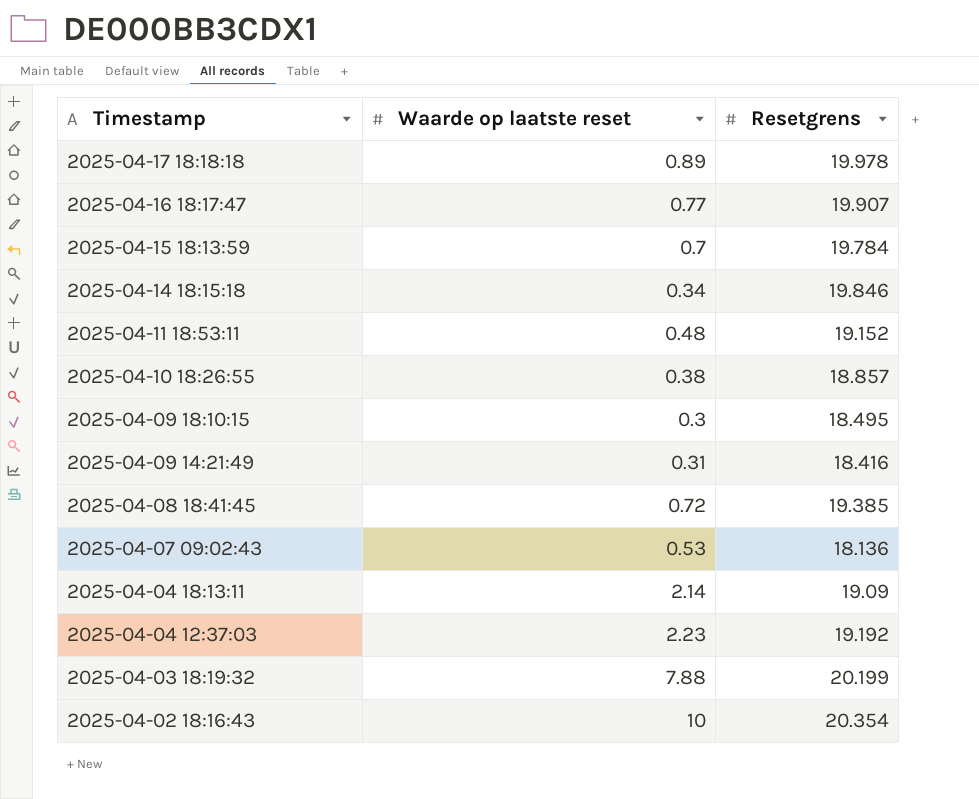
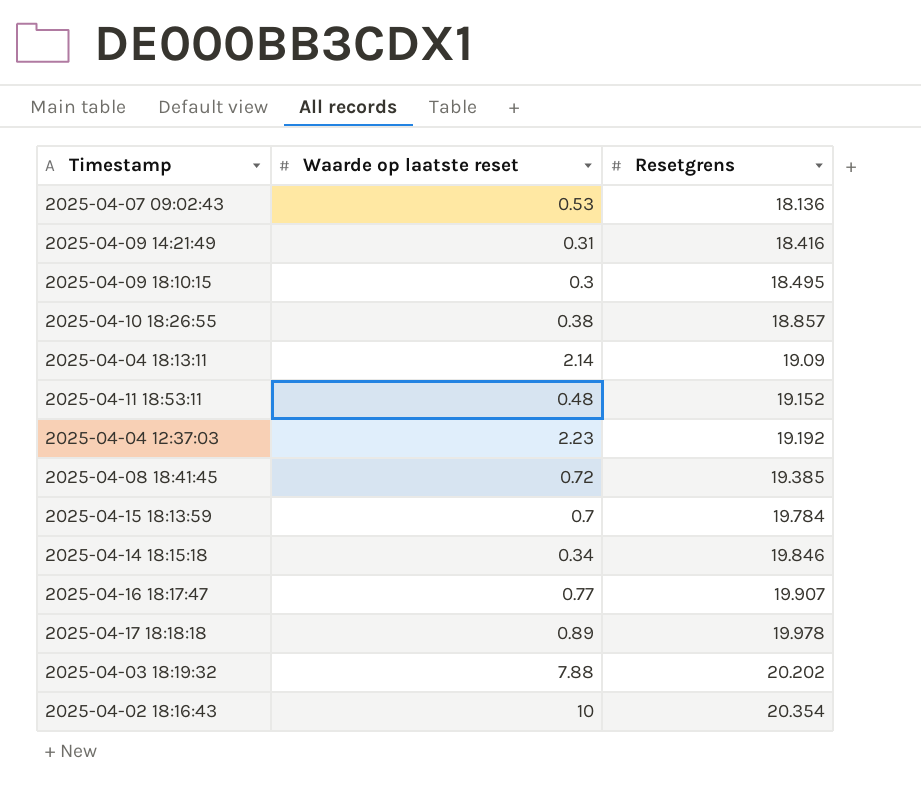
row order: Timestamp descending -> Resetgrens ascending
2025-04-03 18:19:32 | Resetgrens: 20.199 -> 20.202

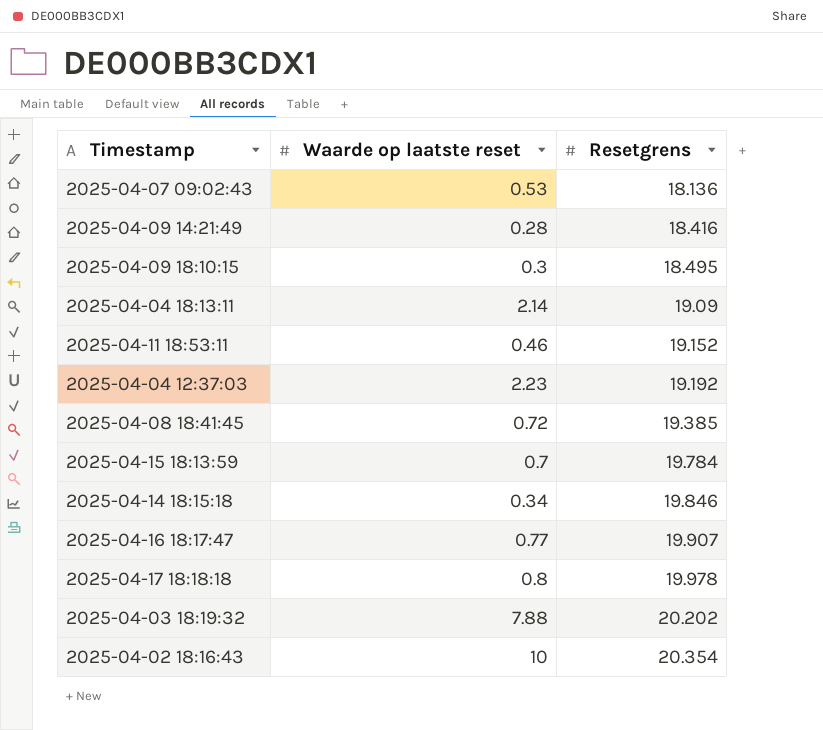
row 2025-04-10 18:26:55: 0.38 | 18.857 -> none
2025-04-09 14:21:49 | Waarde op laatste reset: 0.31 -> 0.28
2025-04-11 18:53:11 | Waarde op laatste reset: 0.48 -> 0.46
2025-04-17 18:18:18 | Waarde op laatste reset: 0.89 -> 0.8

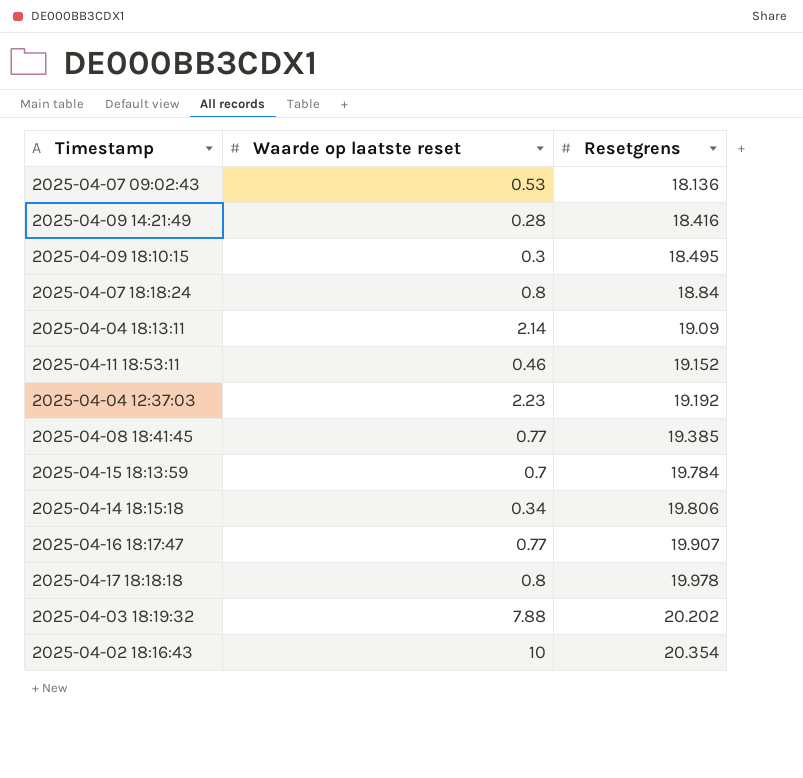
row 2025-04-07 18:18:24: none -> 0.8 | 18.84
2025-04-08 18:41:45 | Waarde op laatste reset: 0.72 -> 0.77
2025-04-14 18:15:18 | Resetgrens: 19.846 -> 19.806

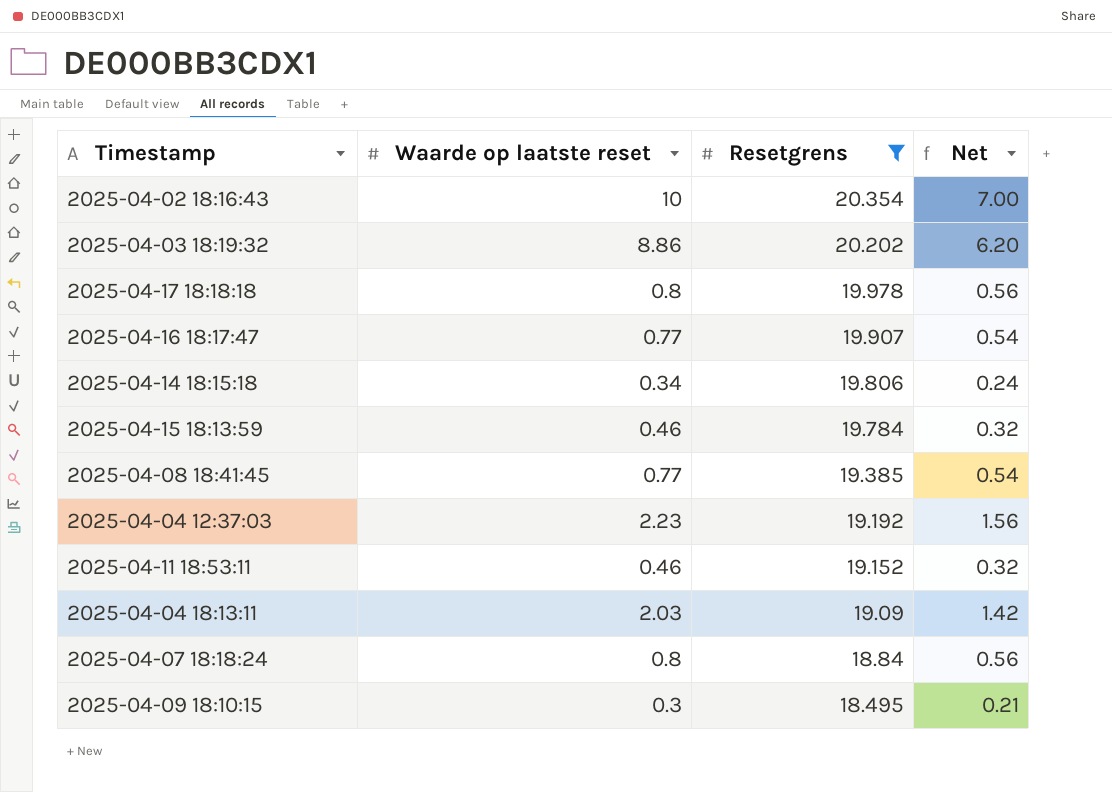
filter: none -> Resetgrens >= 18.495
row order: Resetgrens ascending -> Resetgrens descending
column Net | formula: none -> [Waarde op laatste reset] * 0.7
2025-04-03 18:19:32 | Waarde op laatste reset: 7.88 -> 8.86
2025-04-15 18:13:59 | Waarde op laatste reset: 0.7 -> 0.46
2025-04-04 18:13:11 | Waarde op laatste reset: 2.14 -> 2.03

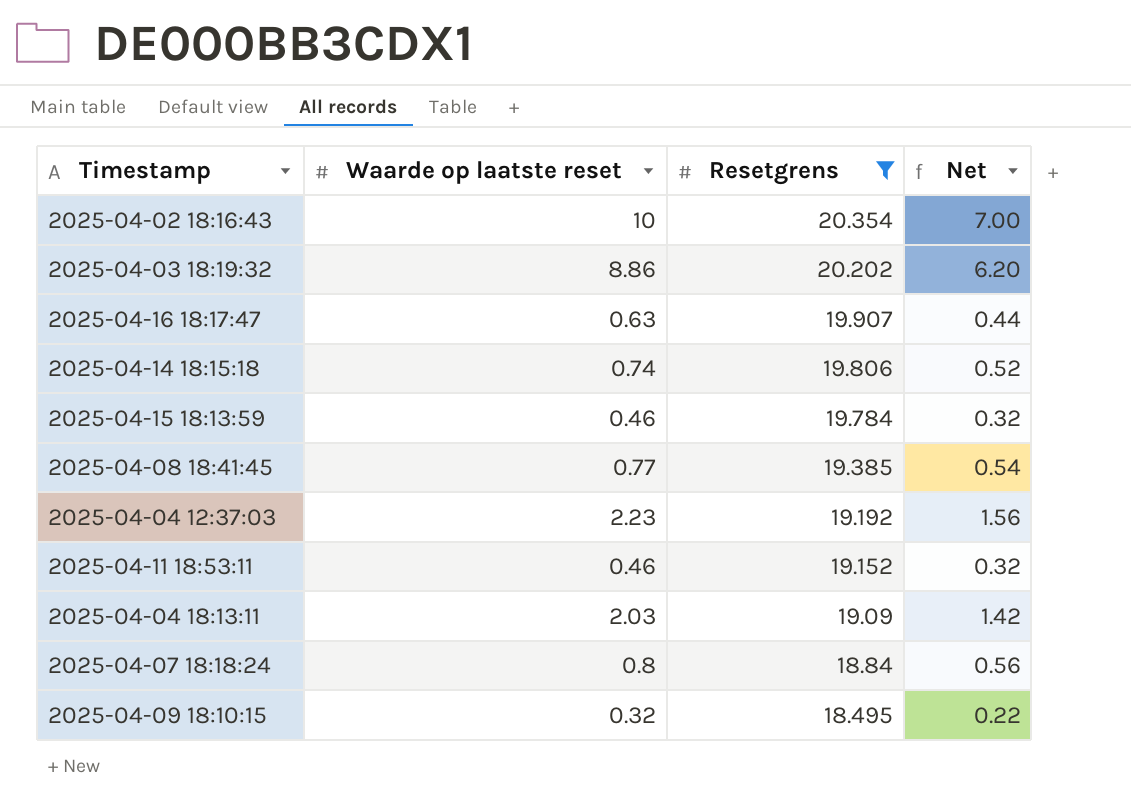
row 2025-04-17 18:18:18: 0.8 | 19.978 | 0.56 -> none
2025-04-16 18:17:47 | Waarde op laatste reset: 0.77 -> 0.63
2025-04-16 18:17:47 | Net: 0.54 -> 0.44
2025-04-14 18:15:18 | Waarde op laatste reset: 0.34 -> 0.74
2025-04-14 18:15:18 | Net: 0.24 -> 0.52
2025-04-09 18:10:15 | Waarde op laatste reset: 0.3 -> 0.32
2025-04-09 18:10:15 | Net: 0.21 -> 0.22

